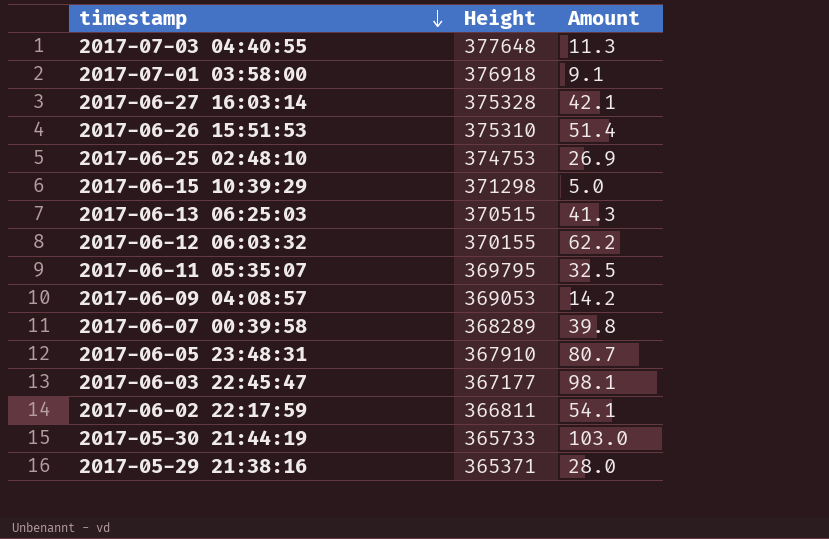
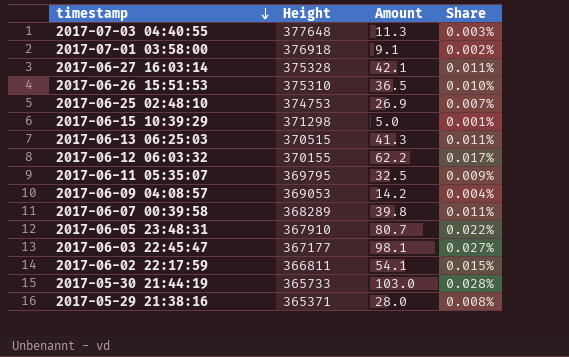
column Share | formula: none -> [Amount] / [Height]
2017-06-26 15:51:53 | Amount: 51.4 -> 36.5

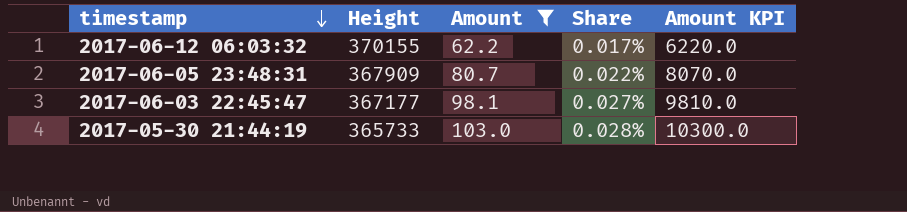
filter: none -> Amount >= 62.2
column Amount KPI | formula: none -> [Amount] * 100
2017-06-05 23:48:31 | Height: 367910 -> 367909

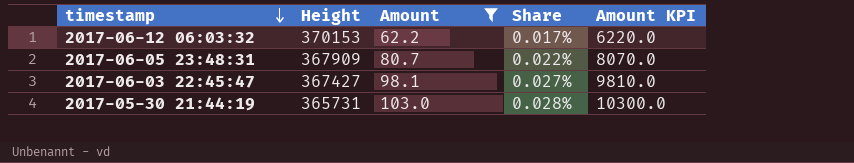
2017-06-12 06:03:32 | Height: 370155 -> 370153
2017-06-03 22:45:47 | Height: 367177 -> 367427
2017-05-30 21:44:19 | Height: 365733 -> 365731

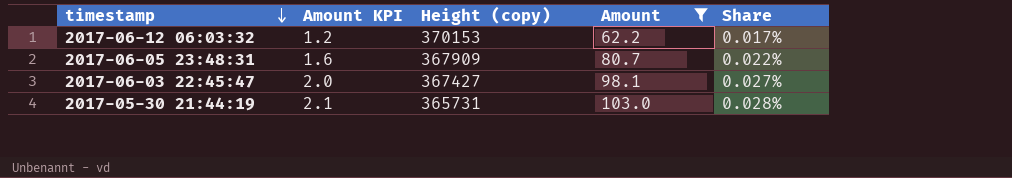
column Amount KPI | formula: [Amount] * 100 -> [Amount] * 0.02
column Amount KPI | position: 5 -> 2
column name: Height -> Height (copy)

